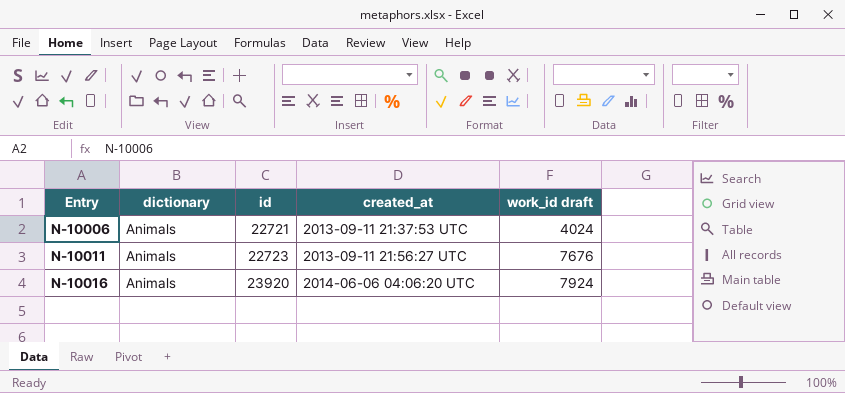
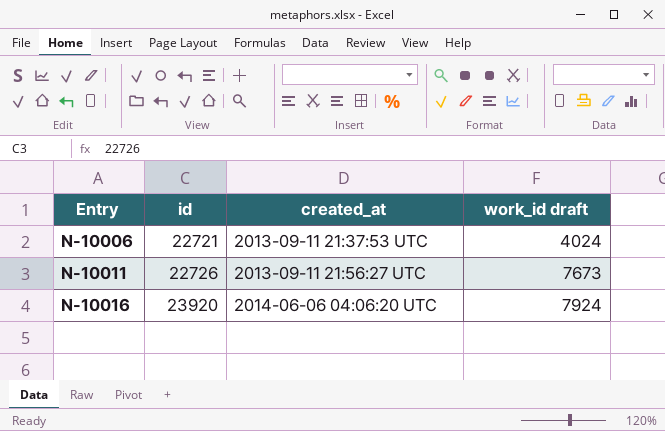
column dictionary | position: 2 -> none
N-10011 | id: 22723 -> 22726
N-10011 | work_id draft: 7676 -> 7673

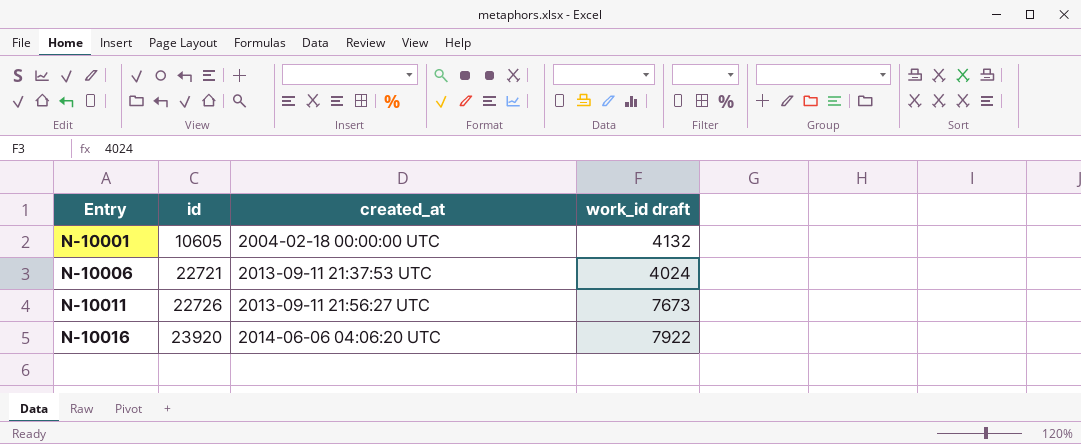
row N-10001: none -> 10605 | 2004-02-18 00:00:00 UTC | 4132
N-10016 | work_id draft: 7924 -> 7922

